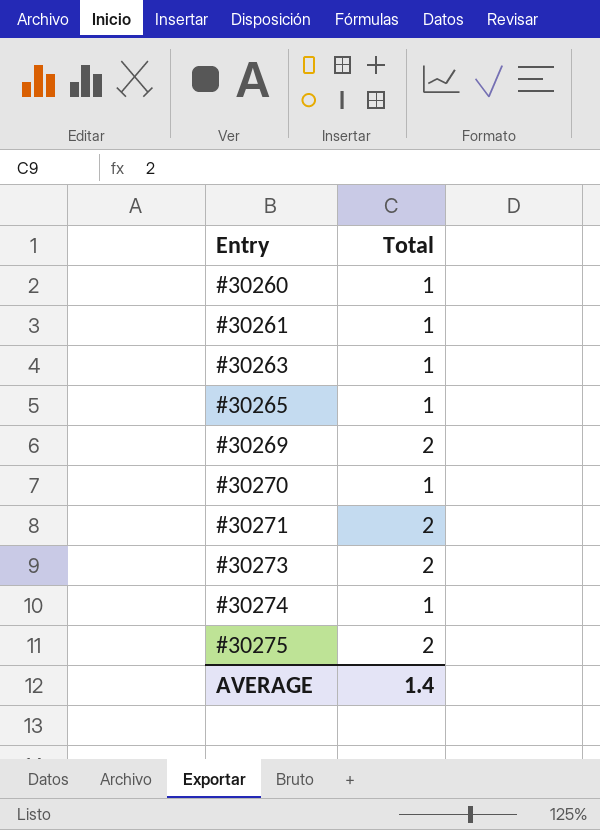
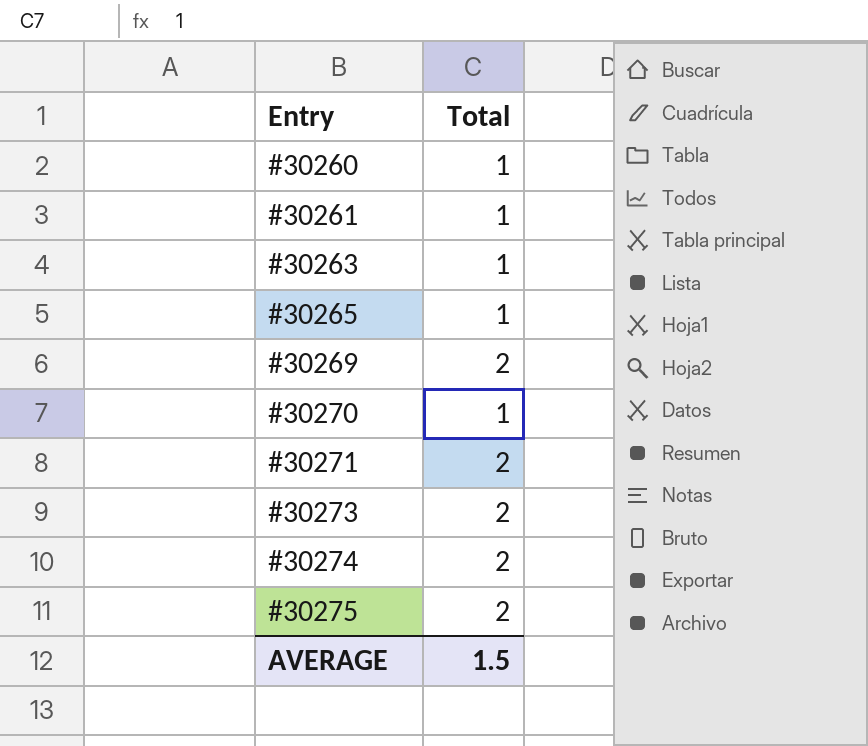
#30274 | Total: 1 -> 2
AVERAGE | Total: 1.4 -> 1.5

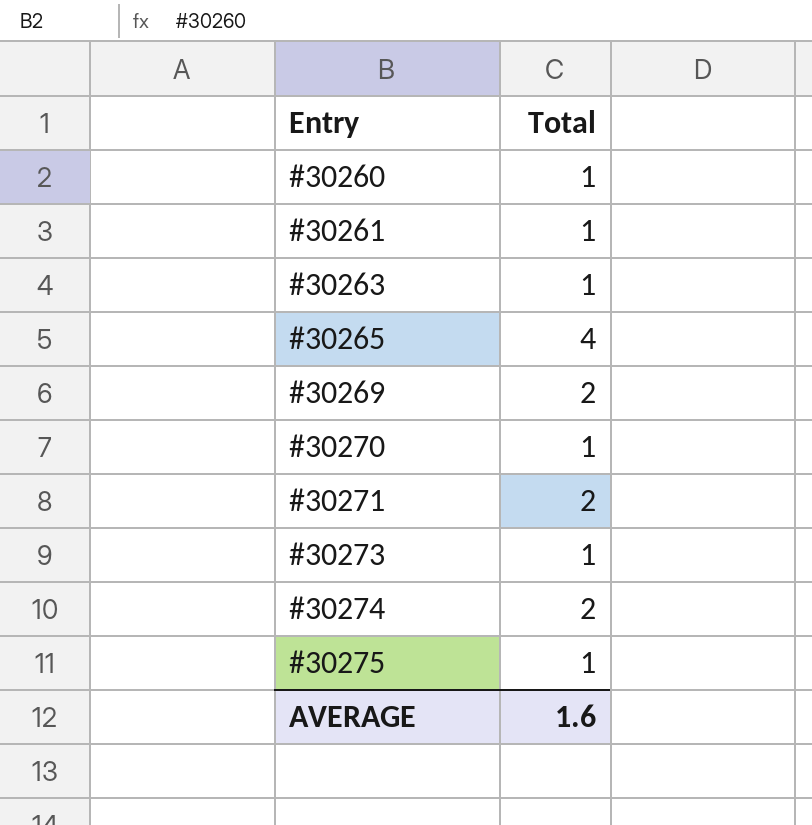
#30265 | Total: 1 -> 4
#30273 | Total: 2 -> 1
#30275 | Total: 2 -> 1
AVERAGE | Total: 1.5 -> 1.6

